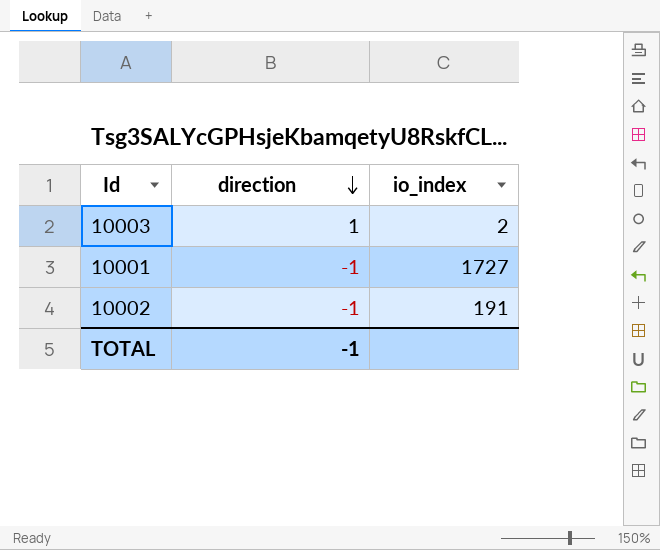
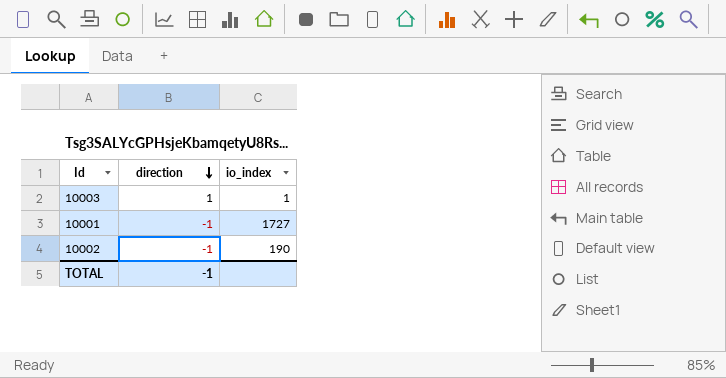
10003 | io_index: 2 -> 1
10002 | io_index: 191 -> 190

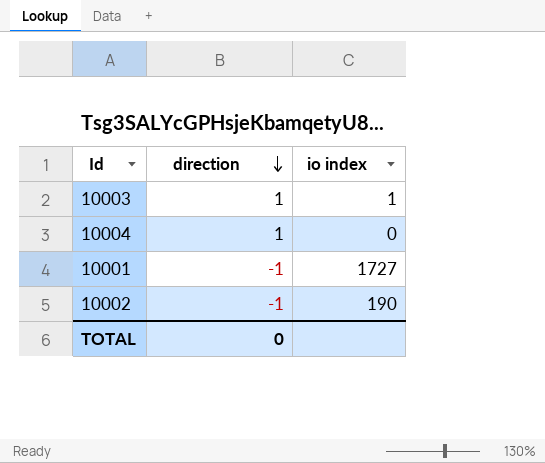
column name: io_index -> io index
row 10004: none -> 1 | 0
TOTAL | direction: -1 -> 0

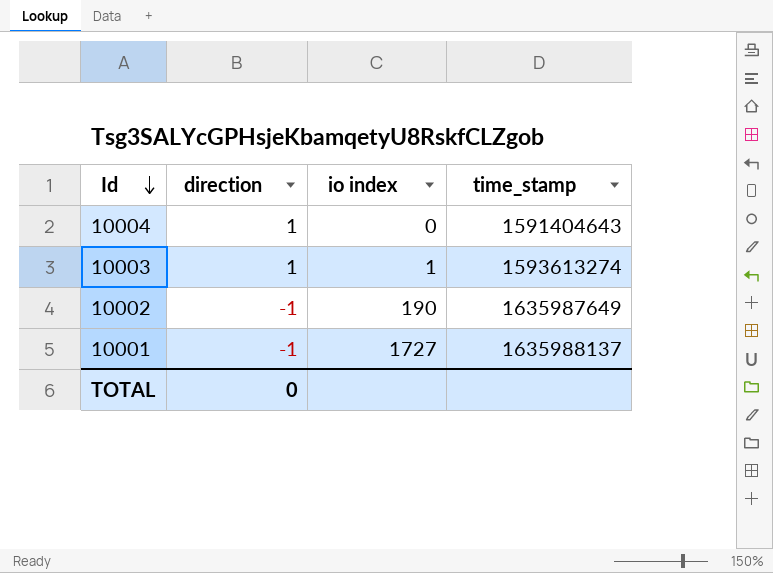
row order: direction descending -> Id descending
column time_stamp | position: none -> 4

